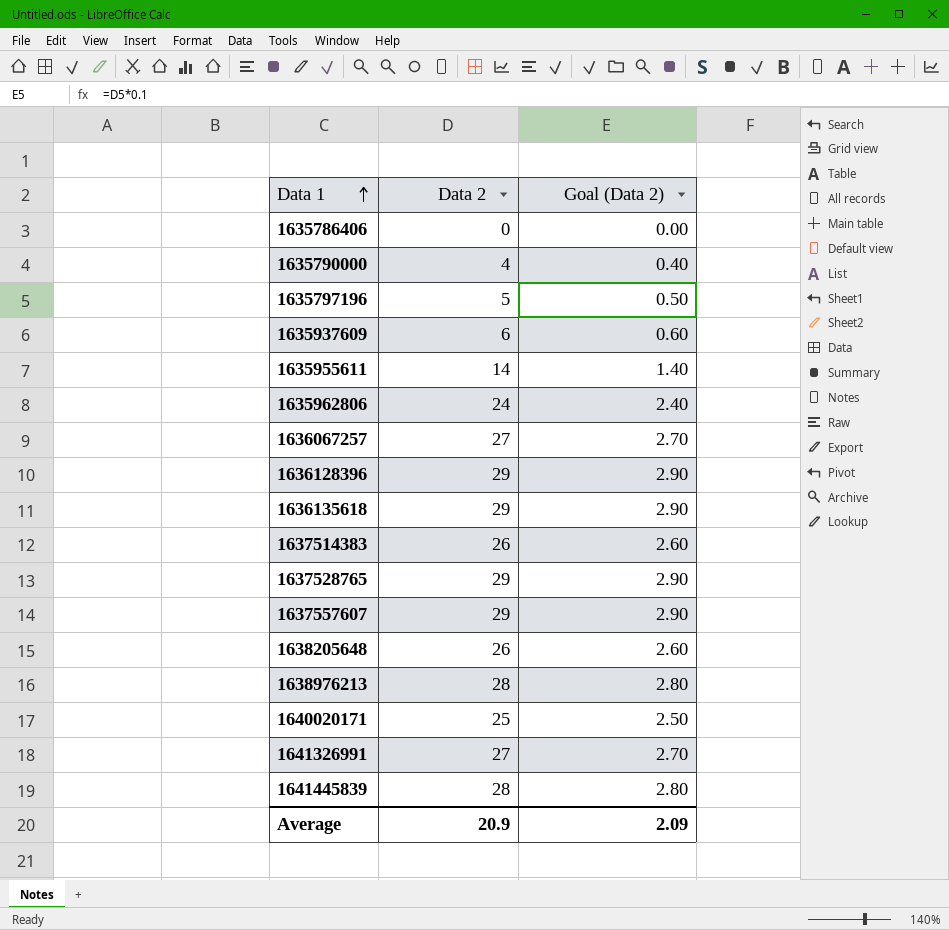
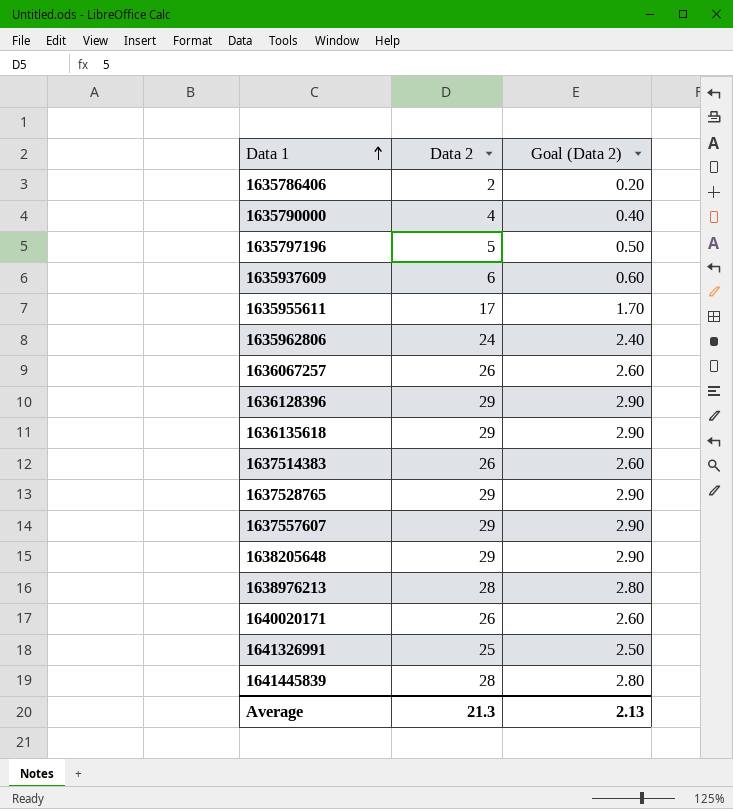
1635786406 | Data 2: 0 -> 2
1635786406 | Goal (Data 2): 0.00 -> 0.20
1635955611 | Data 2: 14 -> 17
1635955611 | Goal (Data 2): 1.40 -> 1.70
1636067257 | Data 2: 27 -> 26
1636067257 | Goal (Data 2): 2.70 -> 2.60
1638205648 | Data 2: 26 -> 29
1638205648 | Goal (Data 2): 2.60 -> 2.90
1640020171 | Data 2: 25 -> 26
1640020171 | Goal (Data 2): 2.50 -> 2.60
1641326991 | Data 2: 27 -> 25
1641326991 | Goal (Data 2): 2.70 -> 2.50
Average | Data 2: 20.9 -> 21.3
Average | Goal (Data 2): 2.09 -> 2.13

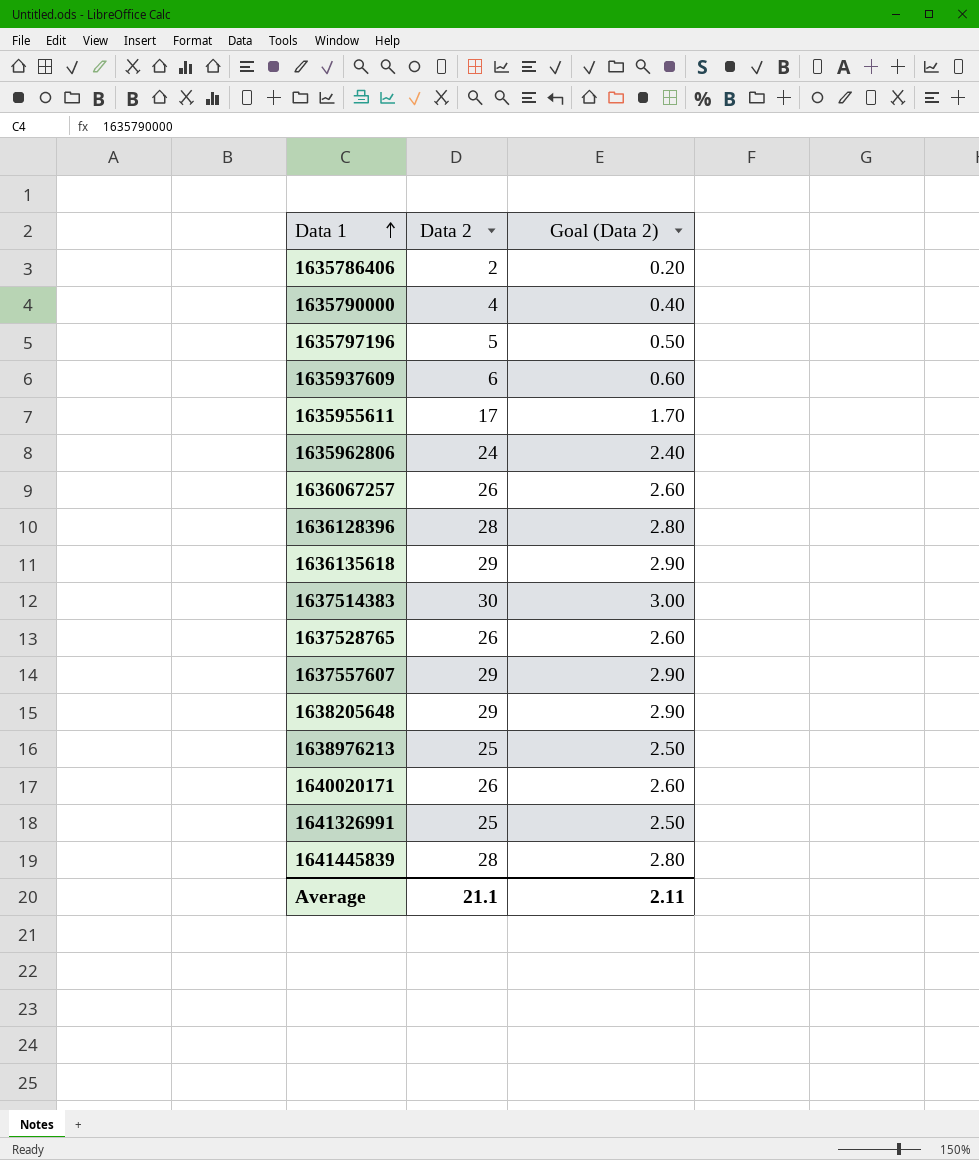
1636128396 | Data 2: 29 -> 28
1636128396 | Goal (Data 2): 2.90 -> 2.80
1637514383 | Data 2: 26 -> 30
1637514383 | Goal (Data 2): 2.60 -> 3.00
1637528765 | Data 2: 29 -> 26
1637528765 | Goal (Data 2): 2.90 -> 2.60
1638976213 | Data 2: 28 -> 25
1638976213 | Goal (Data 2): 2.80 -> 2.50
Average | Data 2: 21.3 -> 21.1
Average | Goal (Data 2): 2.13 -> 2.11

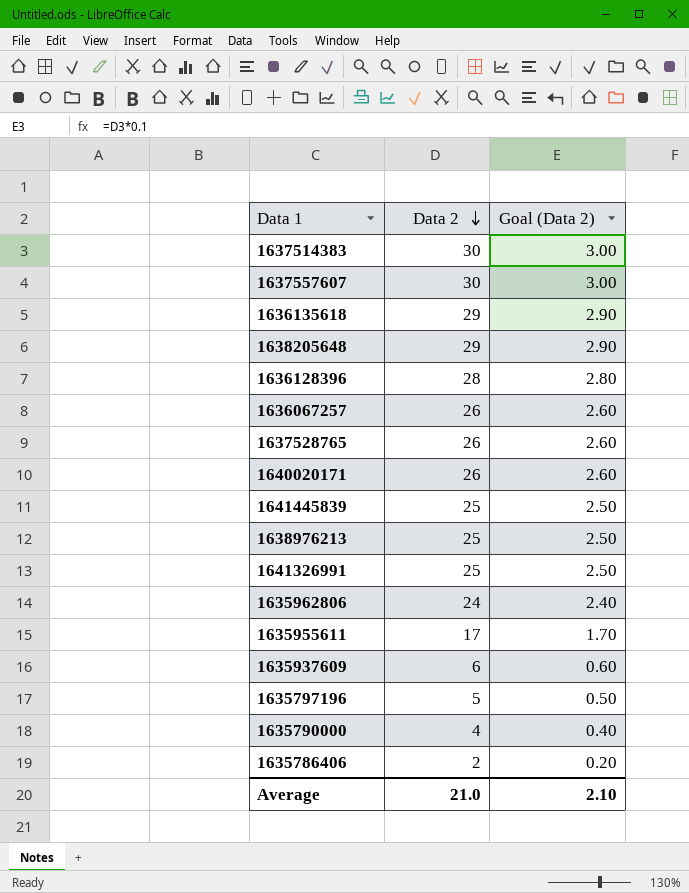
row order: Data 1 ascending -> Data 2 descending
1637557607 | Data 2: 29 -> 30
1637557607 | Goal (Data 2): 2.90 -> 3.00
1641445839 | Data 2: 28 -> 25
1641445839 | Goal (Data 2): 2.80 -> 2.50
Average | Data 2: 21.1 -> 21.0
Average | Goal (Data 2): 2.11 -> 2.10

